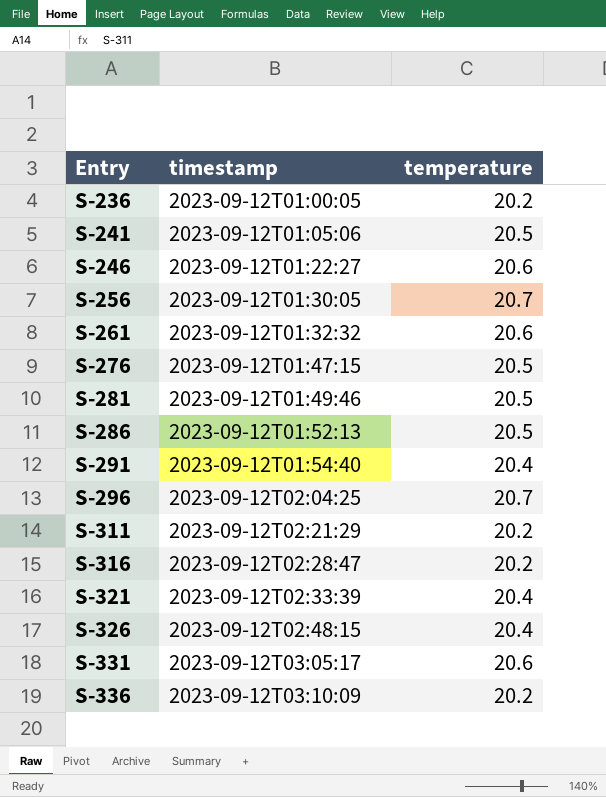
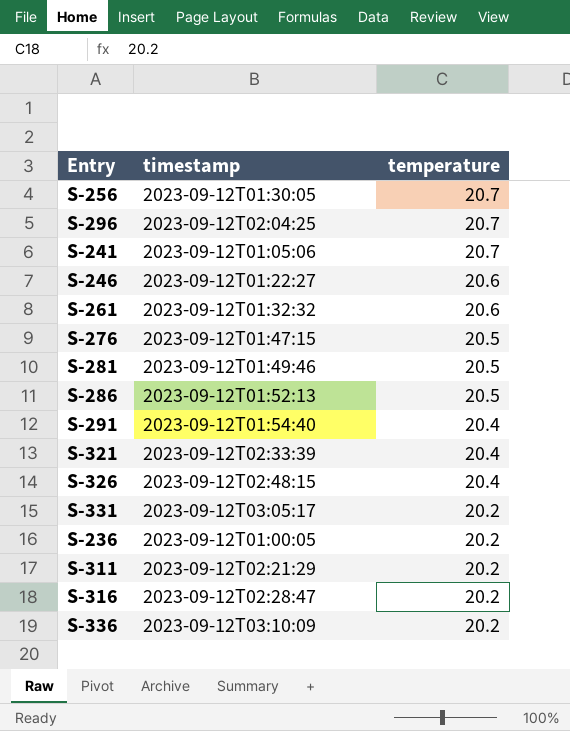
row order: Entry ascending -> temperature descending
S-241 | temperature: 20.5 -> 20.7
S-331 | temperature: 20.6 -> 20.2

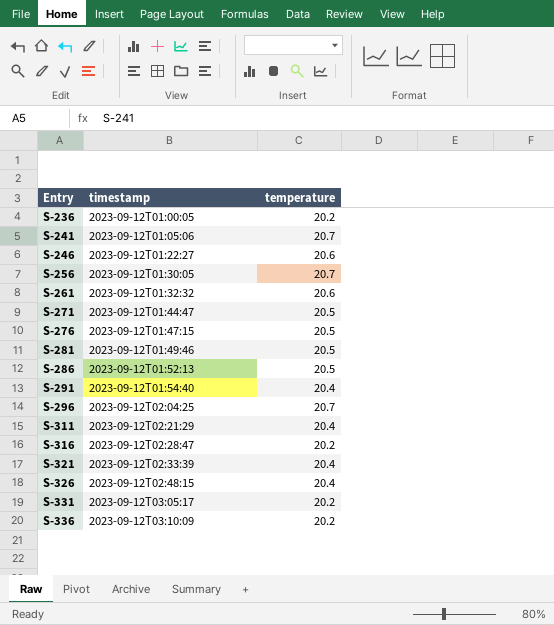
row order: temperature descending -> Entry ascending
row S-271: none -> 2023-09-12T01:44:47 | 20.5
S-311 | temperature: 20.2 -> 20.4

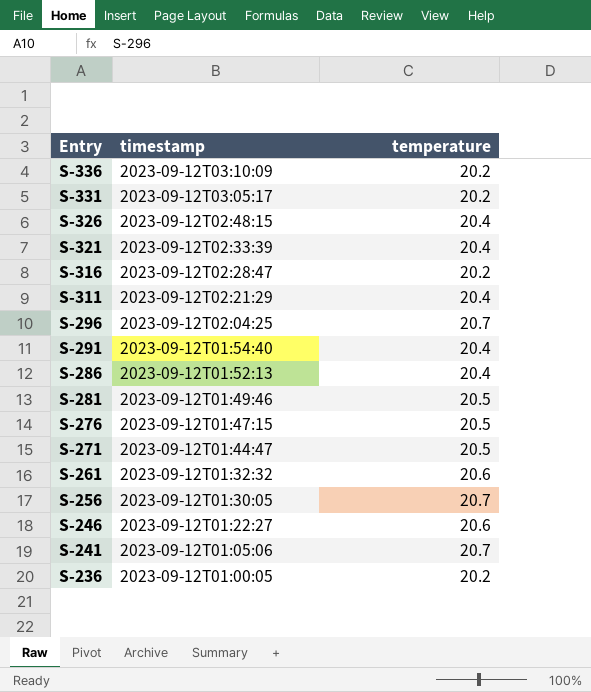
row order: Entry ascending -> Entry descending
S-286 | temperature: 20.5 -> 20.4

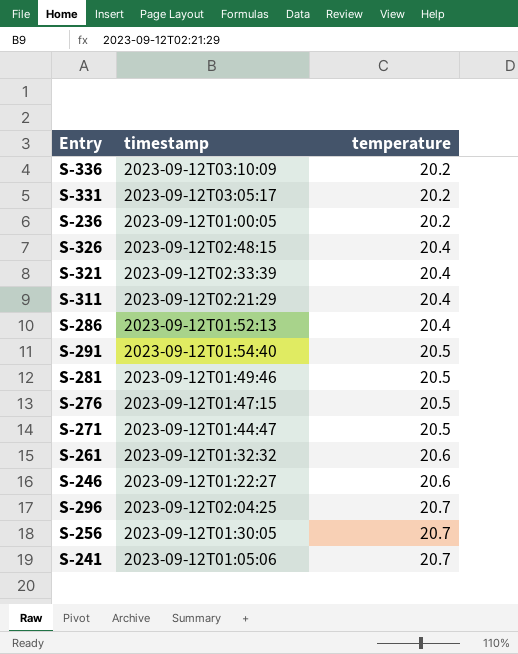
row order: Entry descending -> temperature ascending
row S-316: 2023-09-12T02:28:47 | 20.2 -> none
S-291 | temperature: 20.4 -> 20.5

